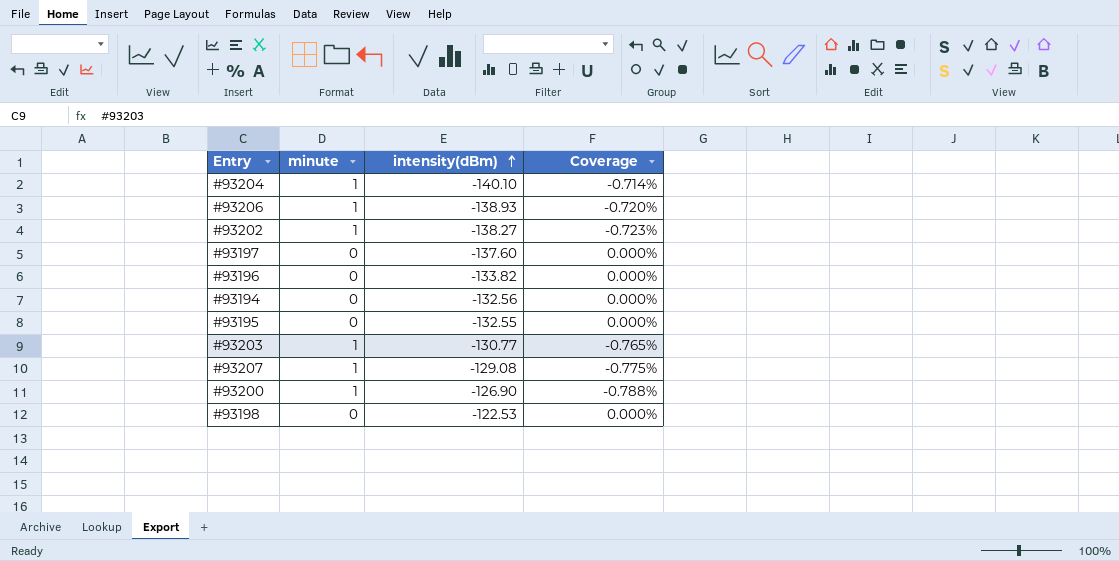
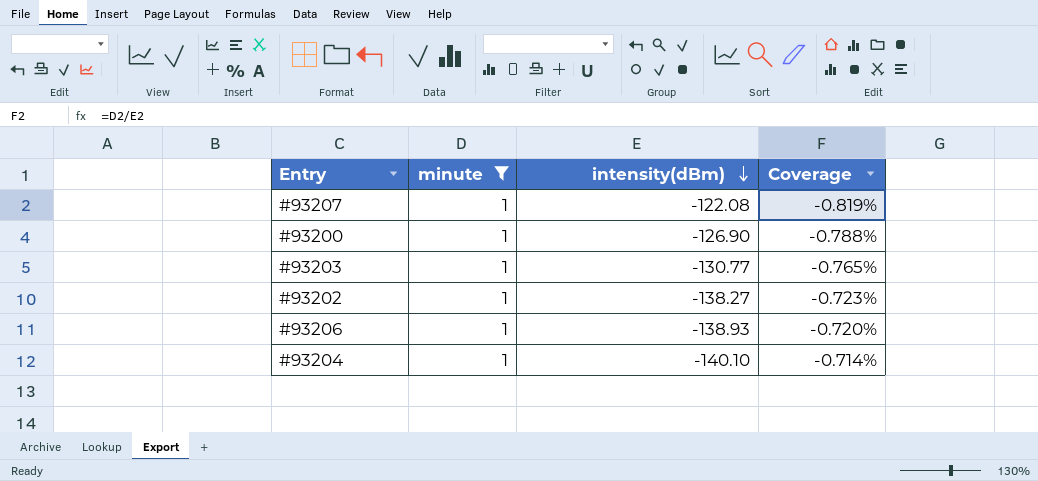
filter: none -> minute = 1
row order: intensity(dBm) ascending -> intensity(dBm) descending
#93207 | intensity(dBm): -129.08 -> -122.08
#93207 | Coverage: -0.775% -> -0.819%

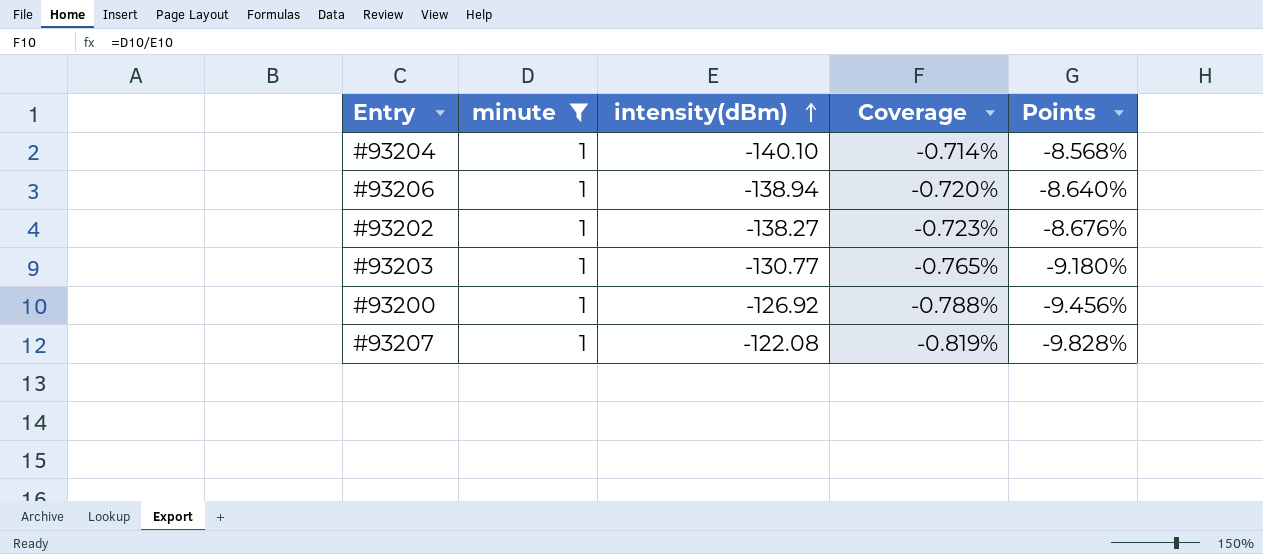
row order: intensity(dBm) descending -> intensity(dBm) ascending
column Points | formula: none -> [Coverage] * 12
#93206 | intensity(dBm): -138.93 -> -138.94
#93200 | intensity(dBm): -126.90 -> -126.92

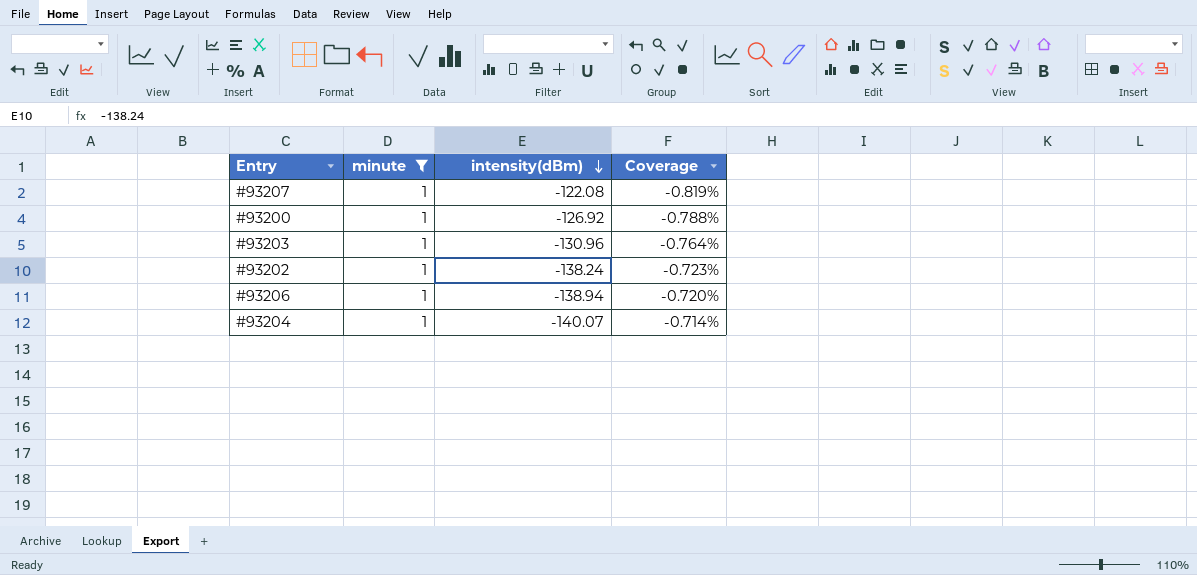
row order: intensity(dBm) ascending -> intensity(dBm) descending
column Points | formula: [Coverage] * 12 -> none
#93203 | intensity(dBm): -130.77 -> -130.96
#93203 | Coverage: -0.765% -> -0.764%
#93202 | intensity(dBm): -138.27 -> -138.24
#93204 | intensity(dBm): -140.10 -> -140.07

